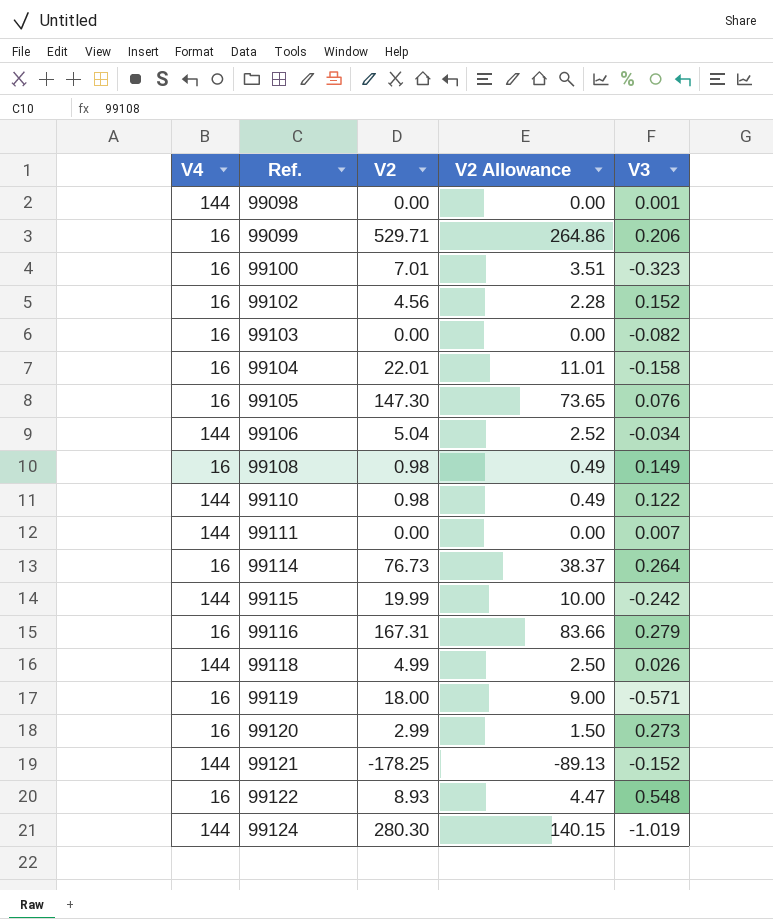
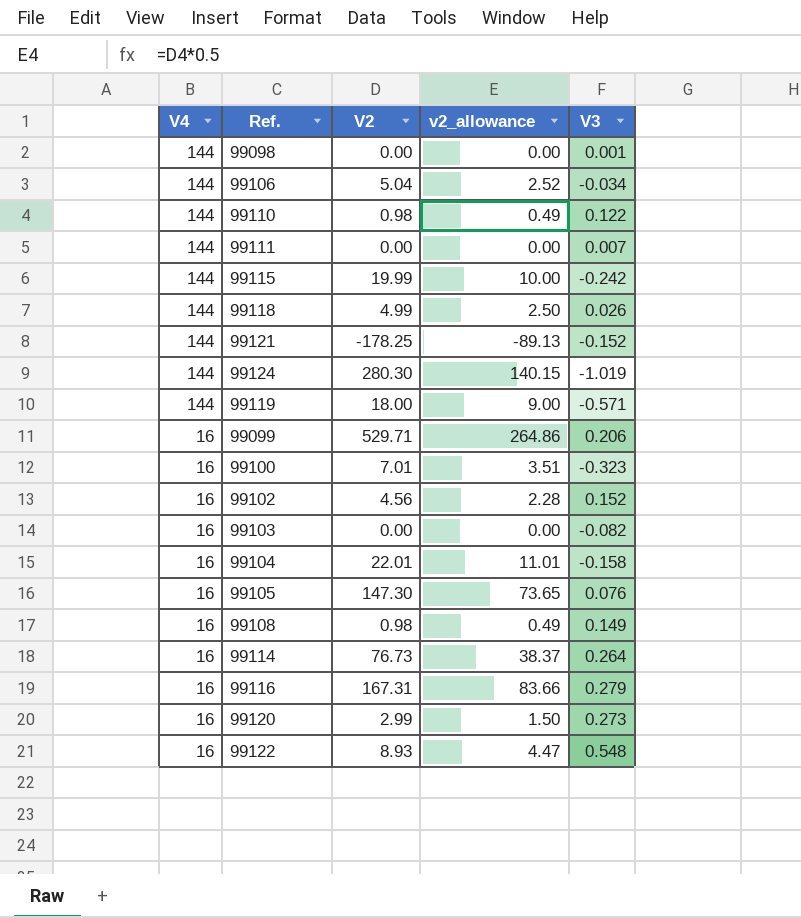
row order: Ref. ascending -> V4 descending
column name: V2 Allowance -> v2_allowance
99119 | V4: 16 -> 144

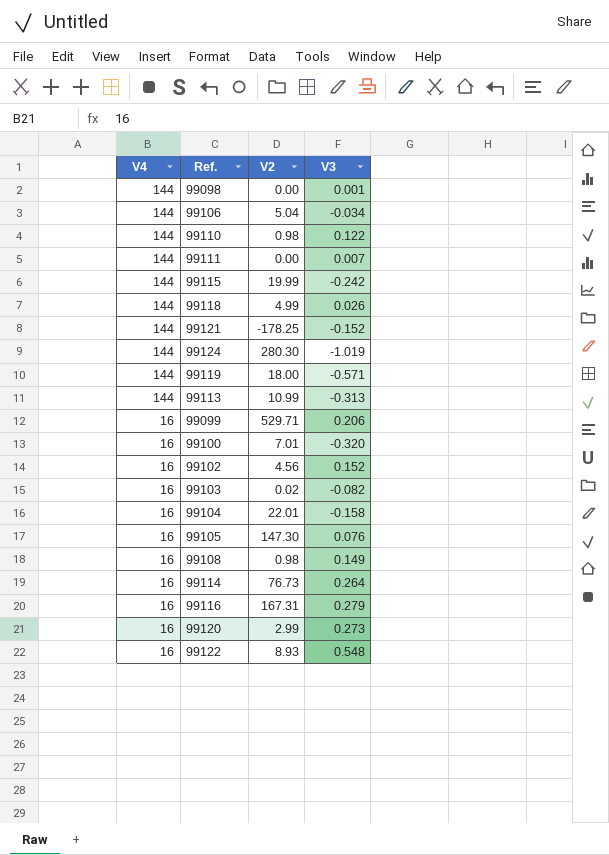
column v2_allowance | formula: [V2] * 0.5 -> none
row 99113: none -> 144 | 10.99 | -0.313
99100 | V3: -0.323 -> -0.320
99103 | V2: 0.00 -> 0.02

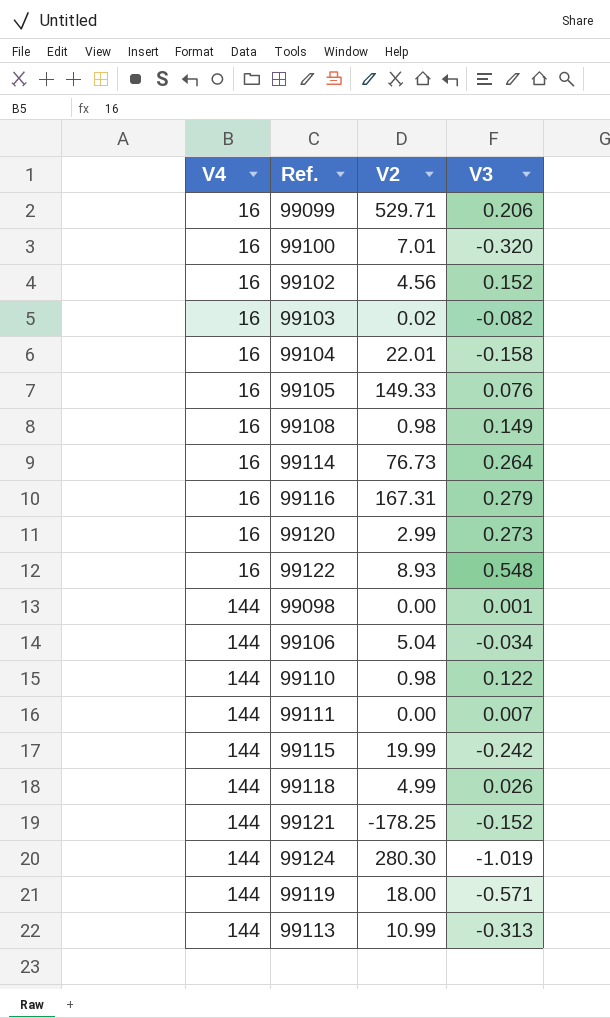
row order: V4 descending -> V4 ascending
99105 | V2: 147.30 -> 149.33

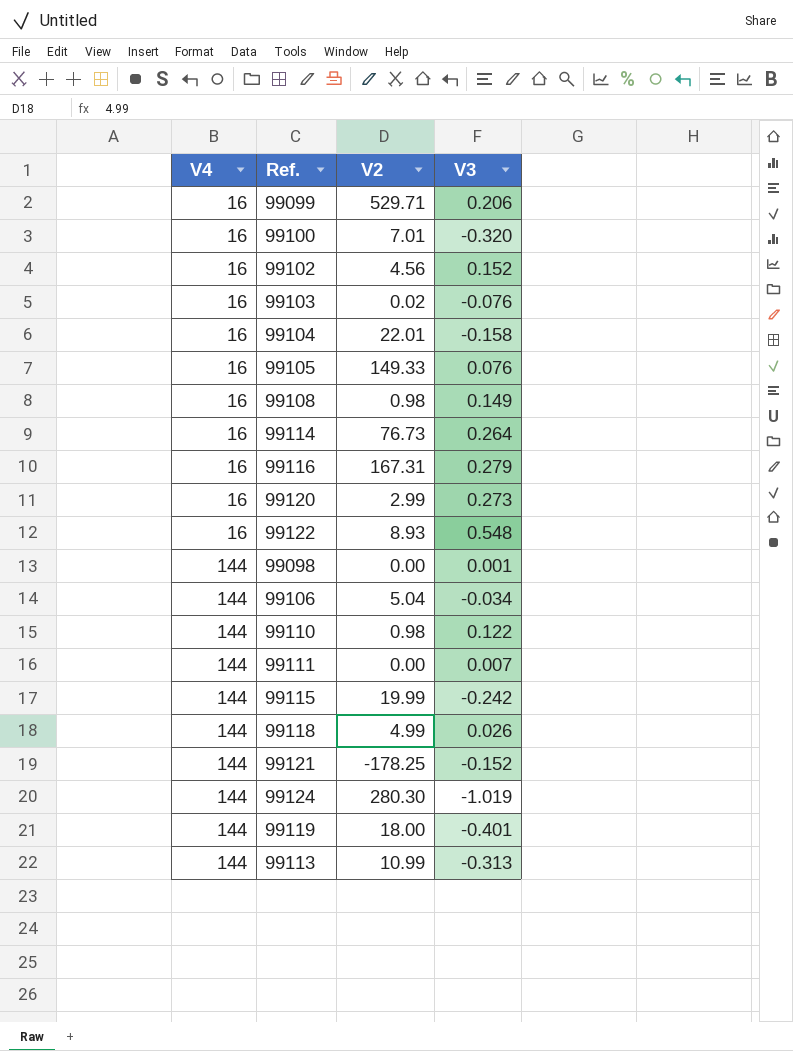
99103 | V3: -0.082 -> -0.076
99119 | V3: -0.571 -> -0.401

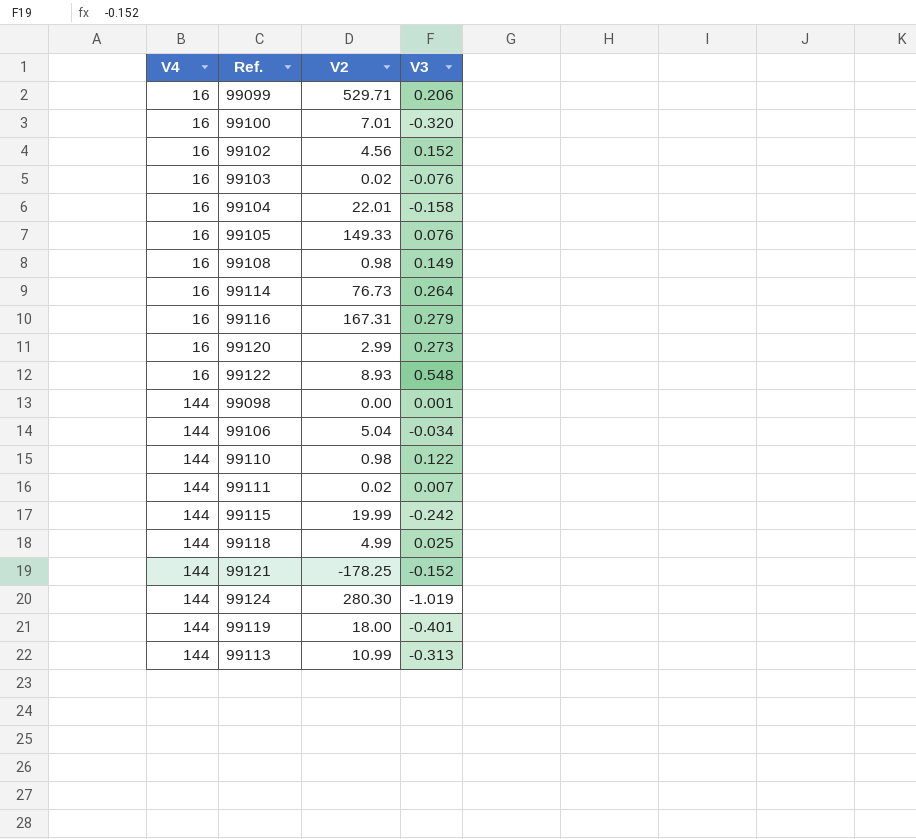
99111 | V2: 0.00 -> 0.02
99118 | V3: 0.026 -> 0.025

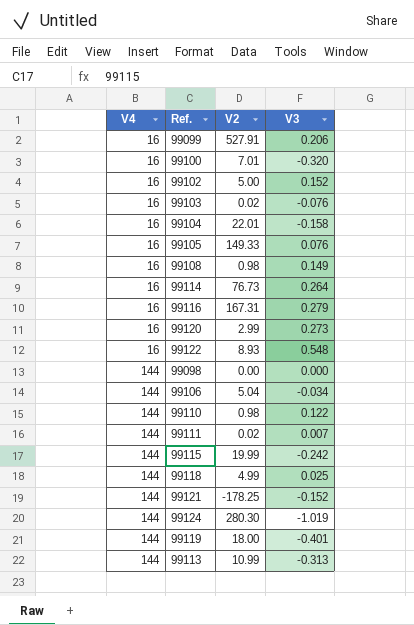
99099 | V2: 529.71 -> 527.91
99102 | V2: 4.56 -> 5.00
99098 | V3: 0.001 -> 0.000

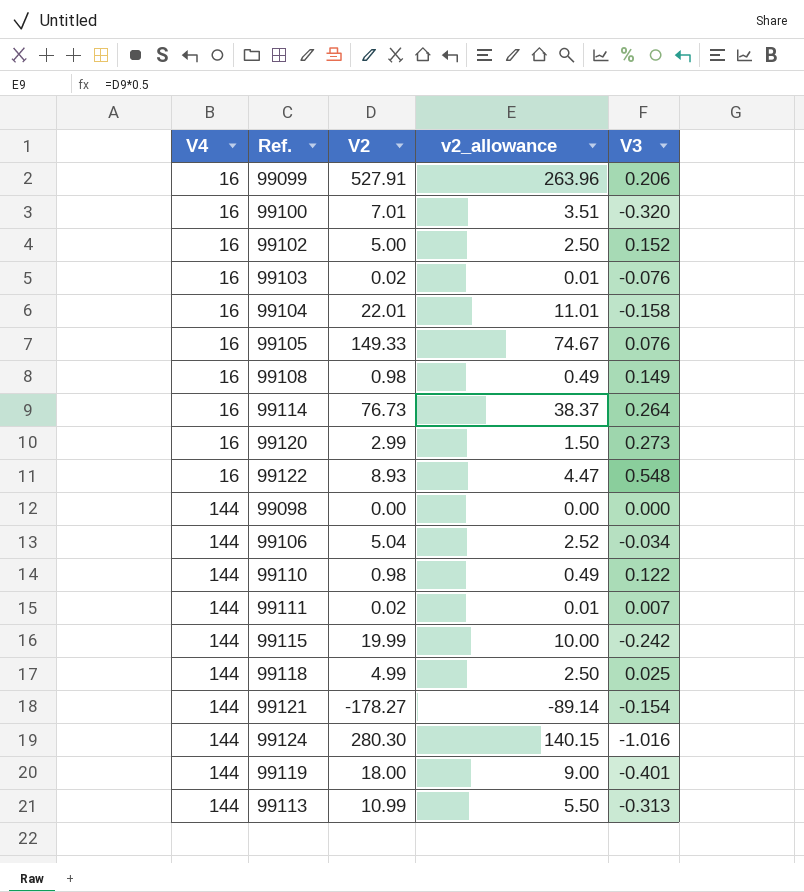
column v2_allowance | formula: none -> [V2] * 0.5
row 99116: 16 | 167.31 | 0.279 -> none
99121 | V2: -178.25 -> -178.27
99121 | V3: -0.152 -> -0.154
99124 | V3: -1.019 -> -1.016

